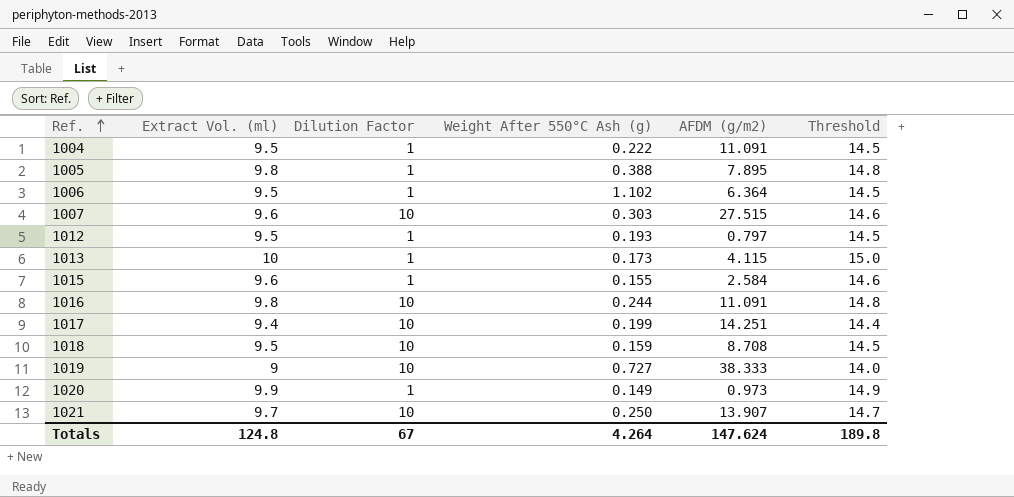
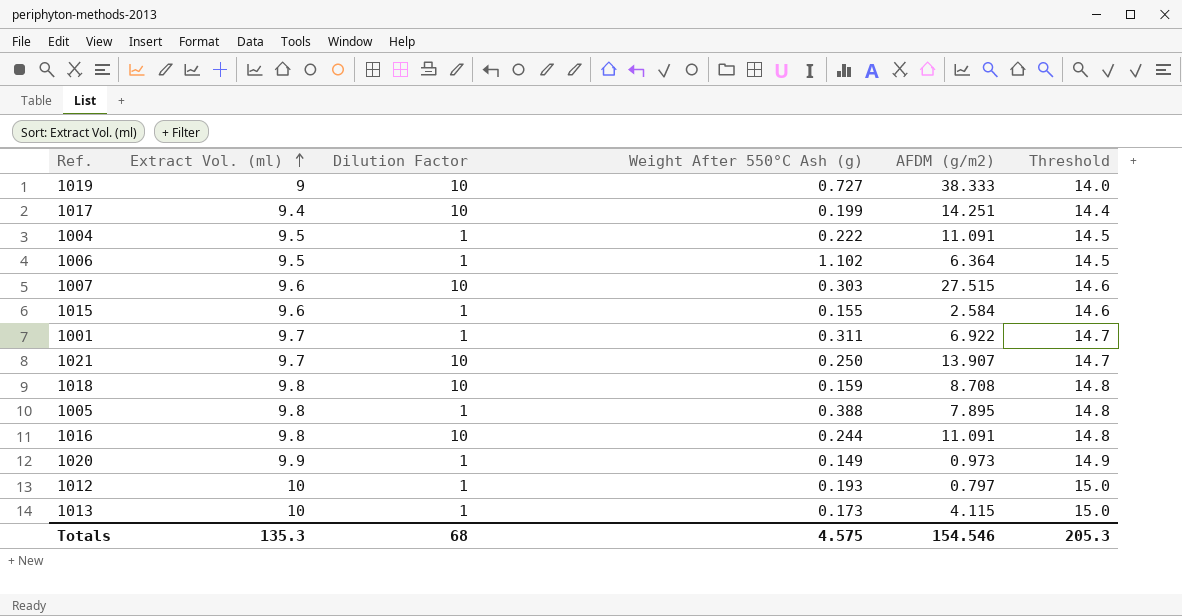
row order: Ref. ascending -> Extract Vol. (ml) ascending
row 1001: none -> 9.7 | 1 | 0.311 | 6.922 | 14.7
1018 | Extract Vol. (ml): 9.5 -> 9.8
1018 | Threshold: 14.5 -> 14.8
1012 | Extract Vol. (ml): 9.5 -> 10
1012 | Threshold: 14.5 -> 15.0
Totals | Extract Vol. (ml): 124.8 -> 135.3
Totals | Dilution Factor: 67 -> 68
Totals | Weight After 550°C Ash (g): 4.264 -> 4.575
Totals | AFDM (g/m2): 147.624 -> 154.546
Totals | Threshold: 189.8 -> 205.3

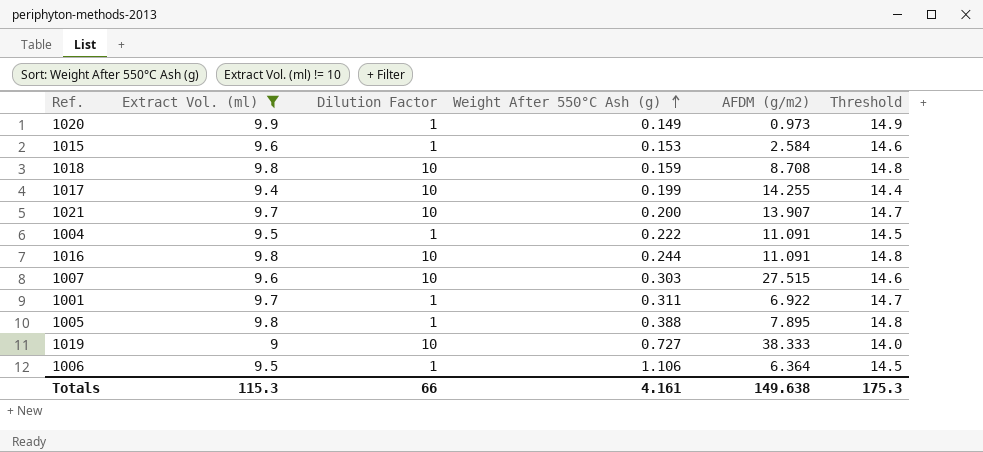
filter: none -> Extract Vol. (ml) != 10
row order: Extract Vol. (ml) ascending -> Weight After 550°C Ash (g) ascending
1015 | Weight After 550°C Ash (g): 0.155 -> 0.153
1017 | AFDM (g/m2): 14.251 -> 14.255
1021 | Weight After 550°C Ash (g): 0.250 -> 0.200
1006 | Weight After 550°C Ash (g): 1.102 -> 1.106
Totals | Extract Vol. (ml): 135.3 -> 115.3
Totals | Dilution Factor: 68 -> 66
Totals | Weight After 550°C Ash (g): 4.575 -> 4.161
Totals | AFDM (g/m2): 154.546 -> 149.638
Totals | Threshold: 205.3 -> 175.3

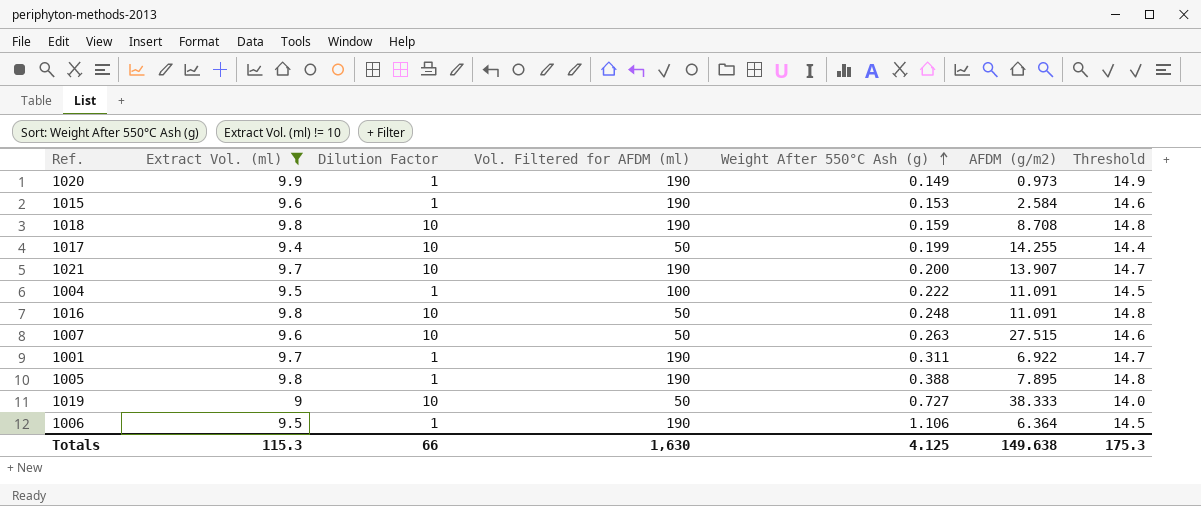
column Vol. Filtered for AFDM (ml) | position: none -> 4
1016 | Weight After 550°C Ash (g): 0.244 -> 0.248
1007 | Weight After 550°C Ash (g): 0.303 -> 0.263
Totals | Weight After 550°C Ash (g): 4.161 -> 4.125

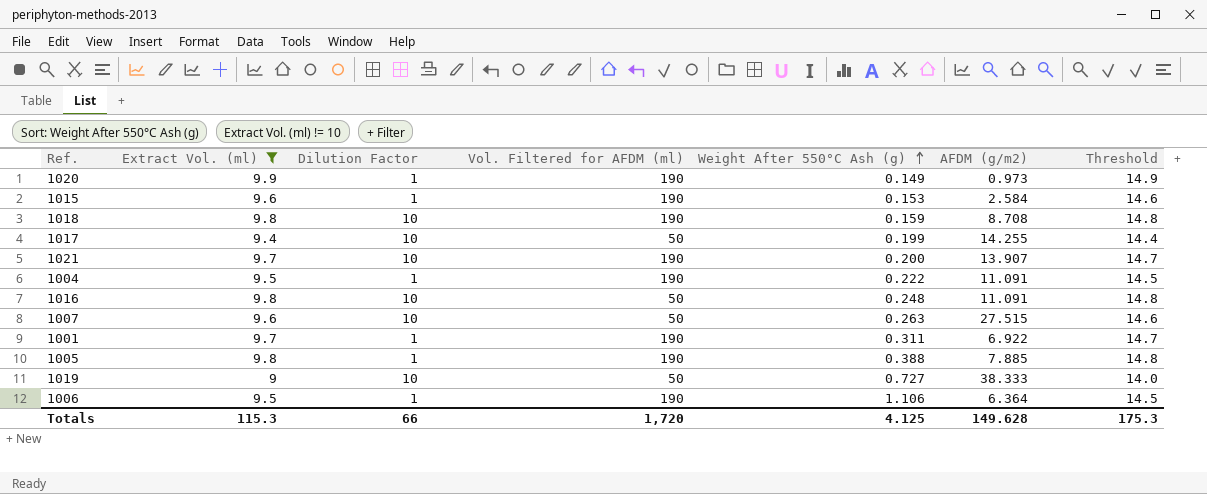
1004 | Vol. Filtered for AFDM (ml): 100 -> 190
1005 | AFDM (g/m2): 7.895 -> 7.885
Totals | Vol. Filtered for AFDM (ml): 1,630 -> 1,720
Totals | AFDM (g/m2): 149.638 -> 149.628

